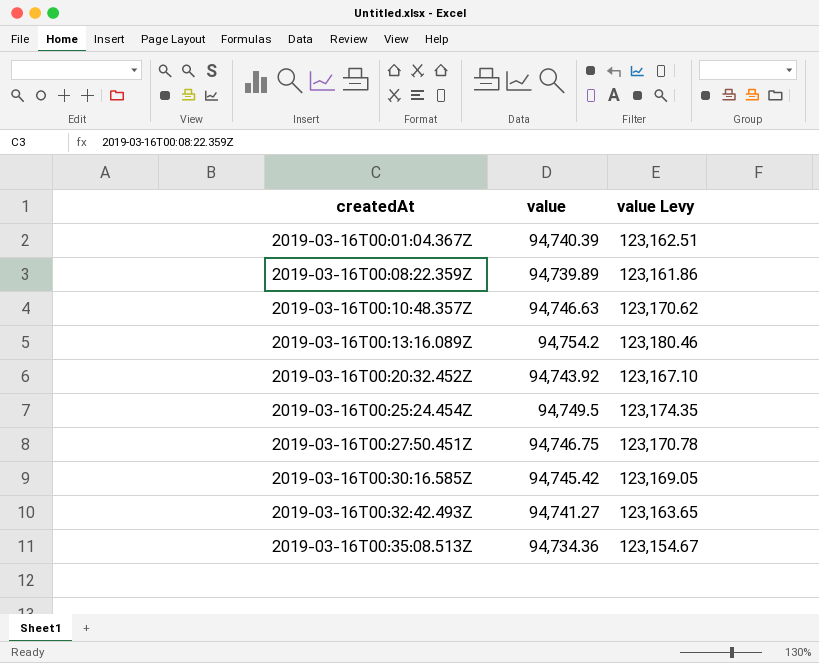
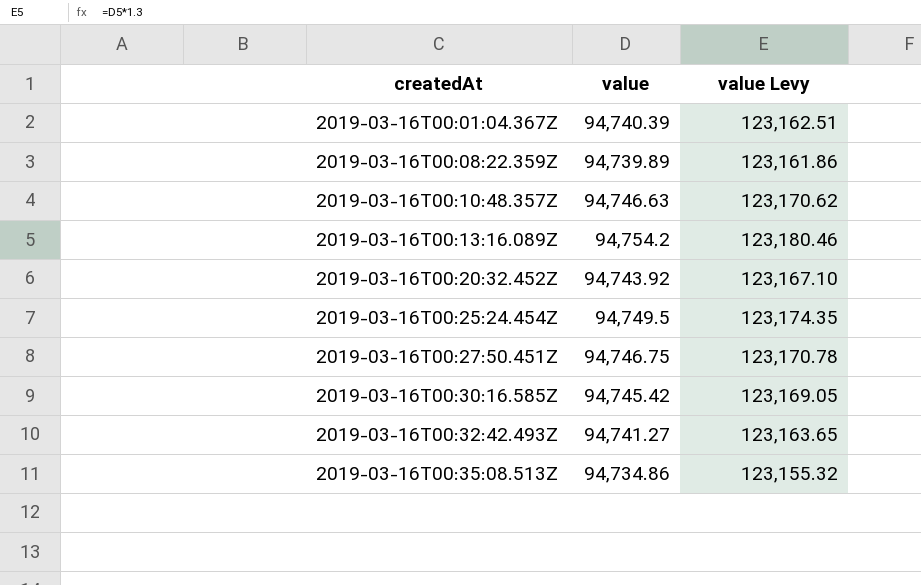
2019-03-16T00:35:08.513Z | value: 94,734.36 -> 94,734.86
2019-03-16T00:35:08.513Z | value Levy: 123,154.67 -> 123,155.32

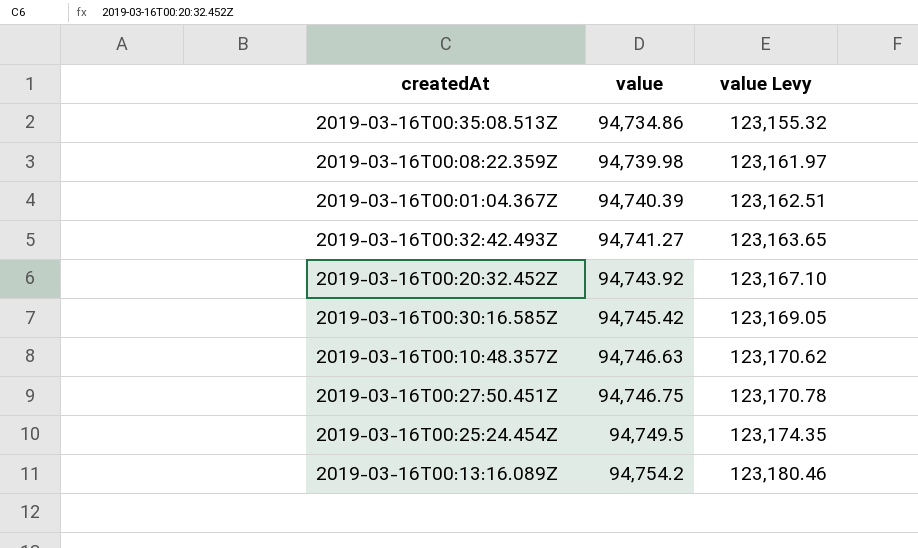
row order: createdAt ascending -> value ascending
2019-03-16T00:08:22.359Z | value: 94,739.89 -> 94,739.98
2019-03-16T00:08:22.359Z | value Levy: 123,161.86 -> 123,161.97

